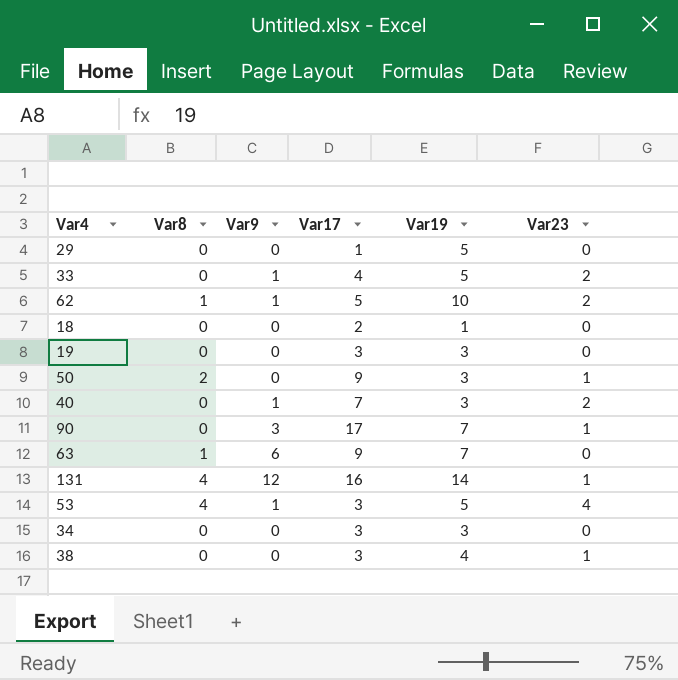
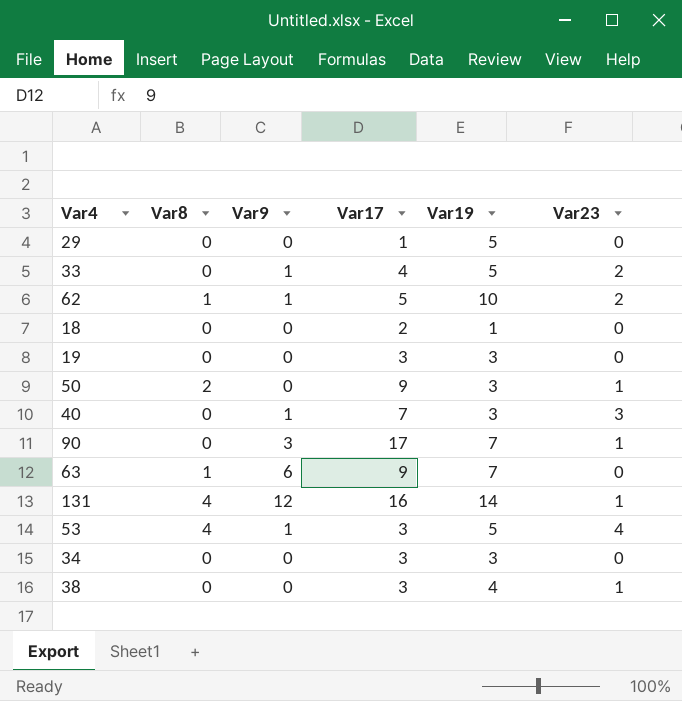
40 | Var23: 2 -> 3

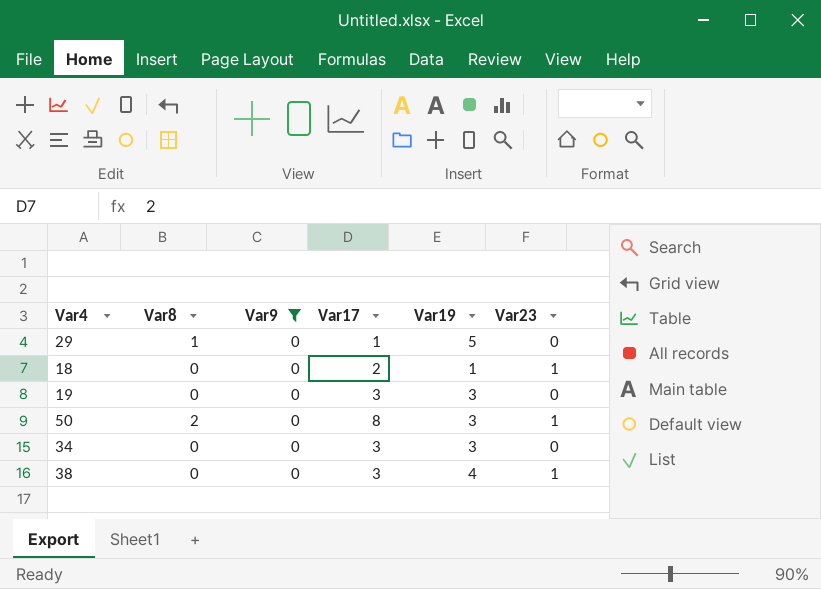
filter: none -> Var9 = 0
29 | Var8: 0 -> 1
18 | Var23: 0 -> 1
50 | Var17: 9 -> 8

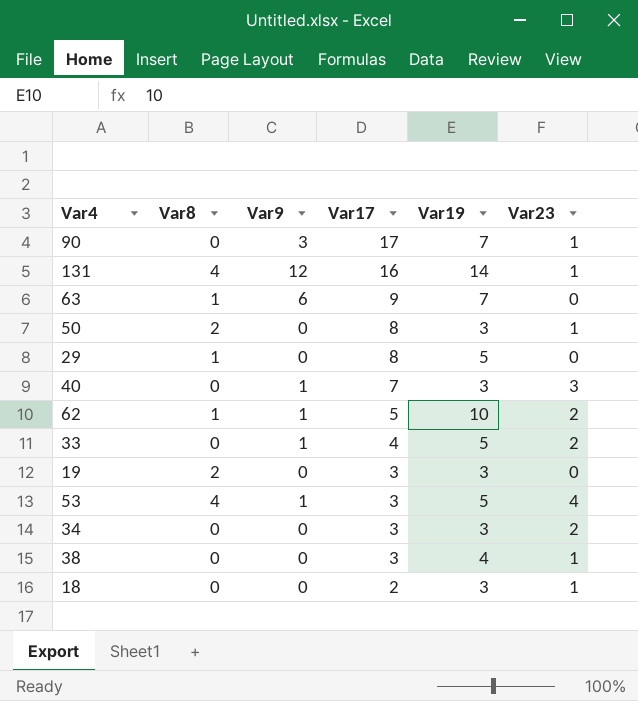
filter: Var9 = 0 -> none
row order: none -> Var17 descending
29 | Var17: 1 -> 8
19 | Var8: 0 -> 2
34 | Var23: 0 -> 2
18 | Var19: 1 -> 3

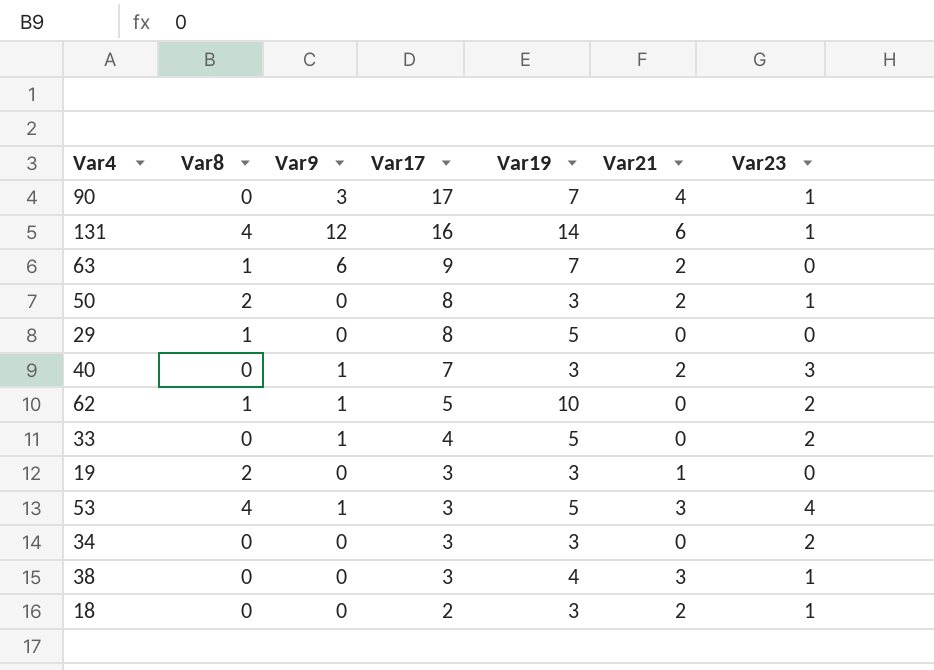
column Var21 | position: none -> 6

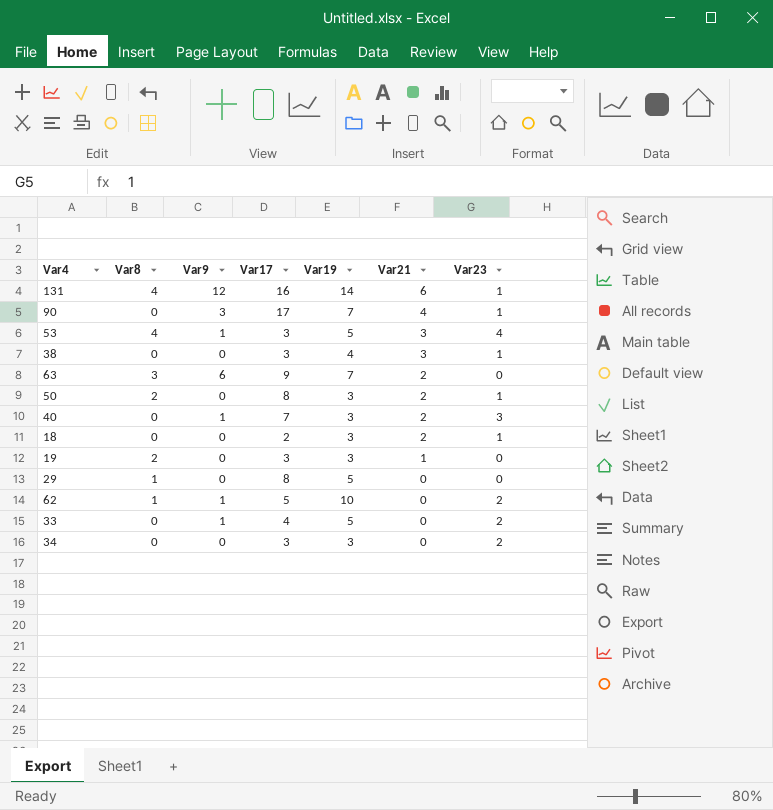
row order: Var17 descending -> Var21 descending
63 | Var8: 1 -> 3

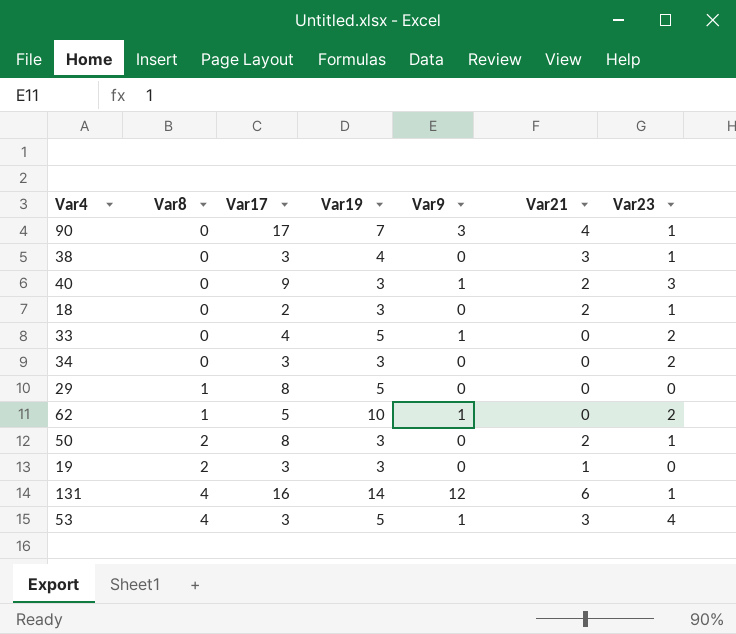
row order: Var21 descending -> Var8 ascending
column Var9 | position: 3 -> 5
row 63: 3 | 6 | 9 | 7 | 2 | 0 -> none
40 | Var17: 7 -> 9

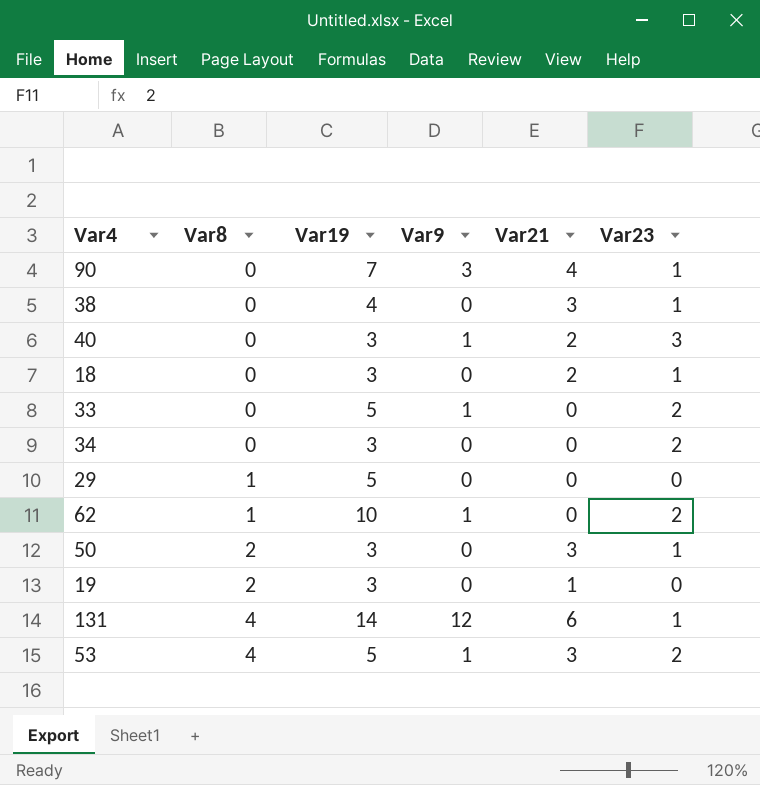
column Var17 | position: 3 -> none
50 | Var21: 2 -> 3
53 | Var23: 4 -> 2

